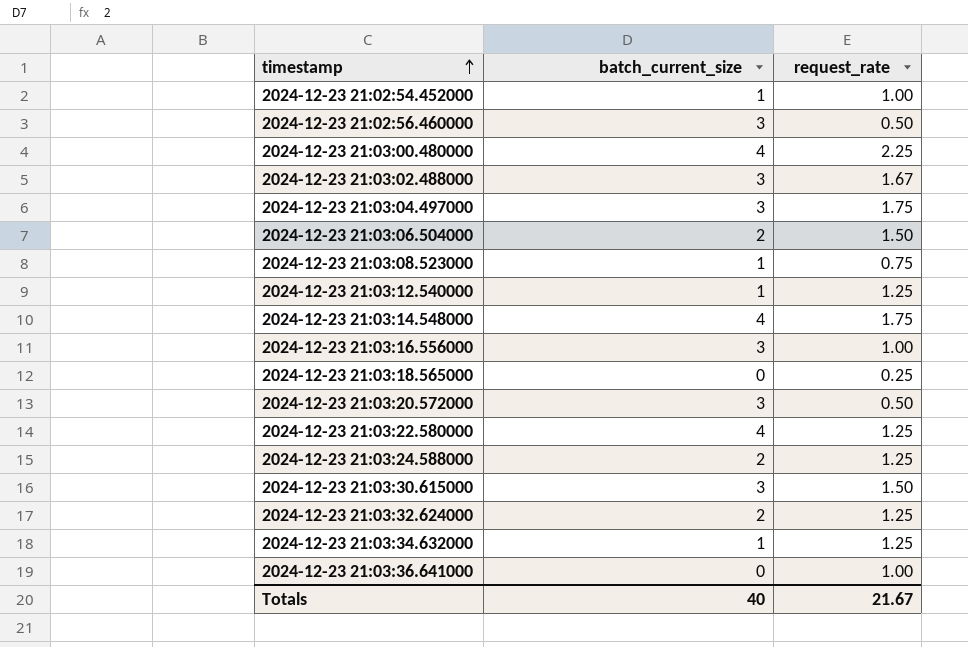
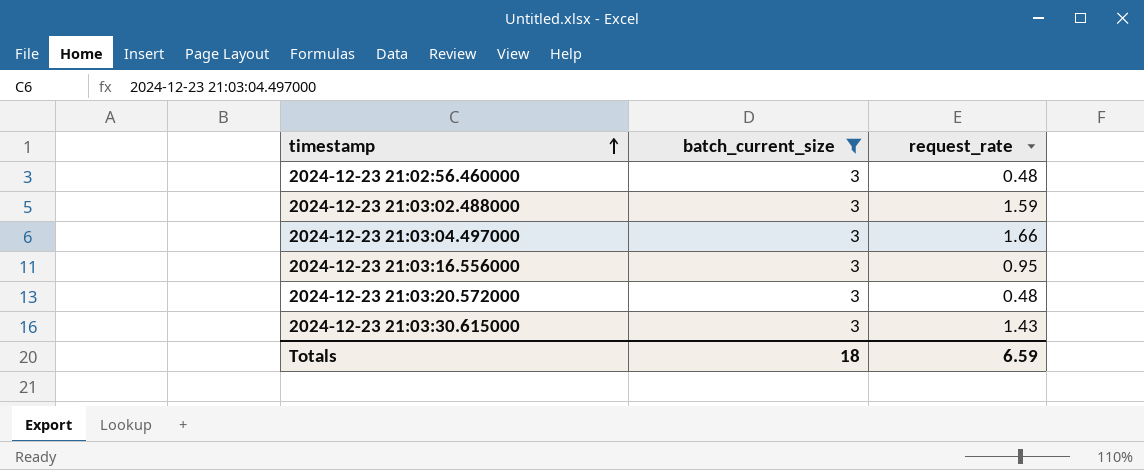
filter: none -> batch_current_size = 3
2024-12-23 21:02:56.460000 | request_rate: 0.50 -> 0.48
2024-12-23 21:03:02.488000 | request_rate: 1.67 -> 1.59
2024-12-23 21:03:04.497000 | request_rate: 1.75 -> 1.66
2024-12-23 21:03:16.556000 | request_rate: 1.00 -> 0.95
2024-12-23 21:03:20.572000 | request_rate: 0.50 -> 0.48
2024-12-23 21:03:30.615000 | request_rate: 1.50 -> 1.43
Totals | batch_current_size: 40 -> 18
Totals | request_rate: 21.67 -> 6.59

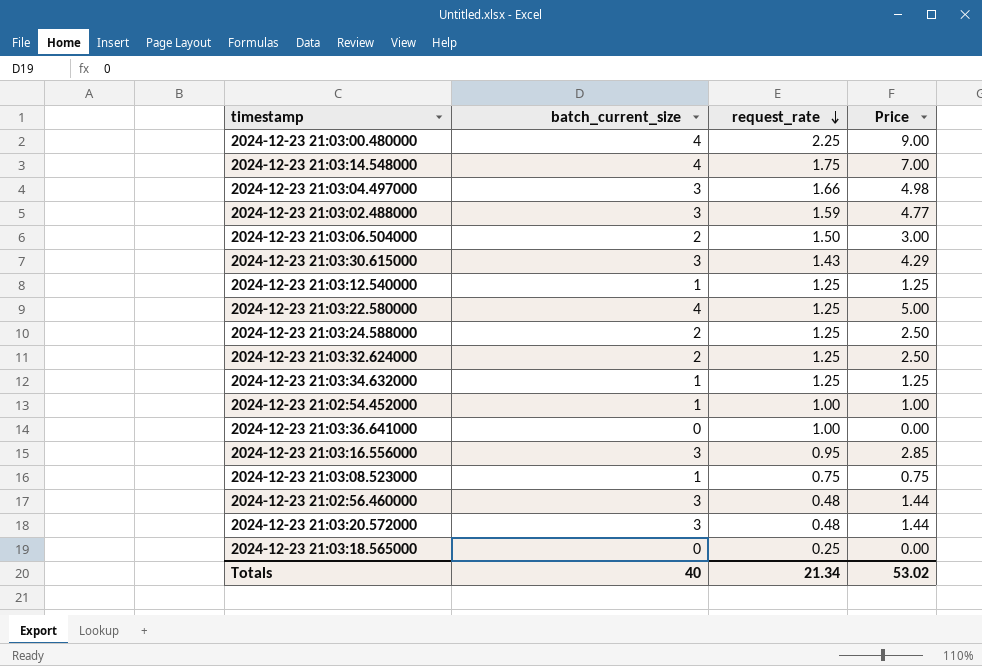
filter: batch_current_size = 3 -> none
row order: timestamp ascending -> request_rate descending
column Price | formula: none -> [batch_current_size] * [request_rate]
Totals | batch_current_size: 18 -> 40
Totals | request_rate: 6.59 -> 21.34

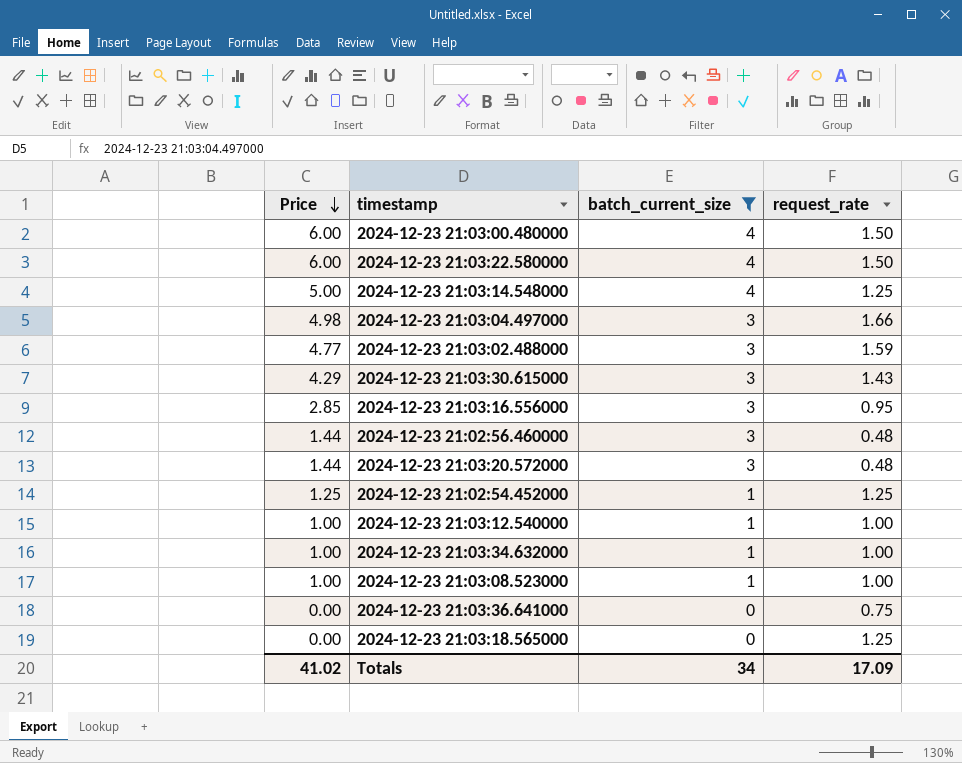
filter: none -> batch_current_size != 2
row order: request_rate descending -> Price descending
column Price | position: 4 -> 1
2024-12-23 21:03:00.480000 | Price: 9.00 -> 6.00
2024-12-23 21:03:00.480000 | request_rate: 2.25 -> 1.50
2024-12-23 21:03:22.580000 | Price: 5.00 -> 6.00
2024-12-23 21:03:22.580000 | request_rate: 1.25 -> 1.50
2024-12-23 21:03:14.548000 | Price: 7.00 -> 5.00
2024-12-23 21:03:14.548000 | request_rate: 1.75 -> 1.25
2024-12-23 21:02:54.452000 | Price: 1.00 -> 1.25
2024-12-23 21:02:54.452000 | request_rate: 1.00 -> 1.25
2024-12-23 21:03:12.540000 | Price: 1.25 -> 1.00
2024-12-23 21:03:12.540000 | request_rate: 1.25 -> 1.00
2024-12-23 21:03:34.632000 | Price: 1.25 -> 1.00
2024-12-23 21:03:34.632000 | request_rate: 1.25 -> 1.00
2024-12-23 21:03:08.523000 | Price: 0.75 -> 1.00
2024-12-23 21:03:08.523000 | request_rate: 0.75 -> 1.00
2024-12-23 21:03:36.641000 | request_rate: 1.00 -> 0.75
2024-12-23 21:03:18.565000 | request_rate: 0.25 -> 1.25
Totals | Price: 53.02 -> 41.02
Totals | batch_current_size: 40 -> 34
Totals | request_rate: 21.34 -> 17.09

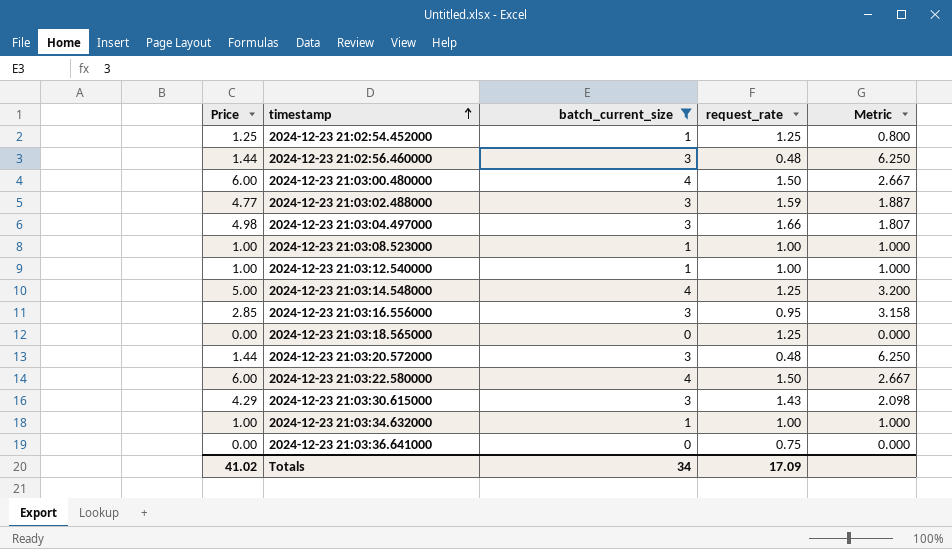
row order: Price descending -> timestamp ascending
column Metric | formula: none -> [batch_current_size] / [request_rate]

